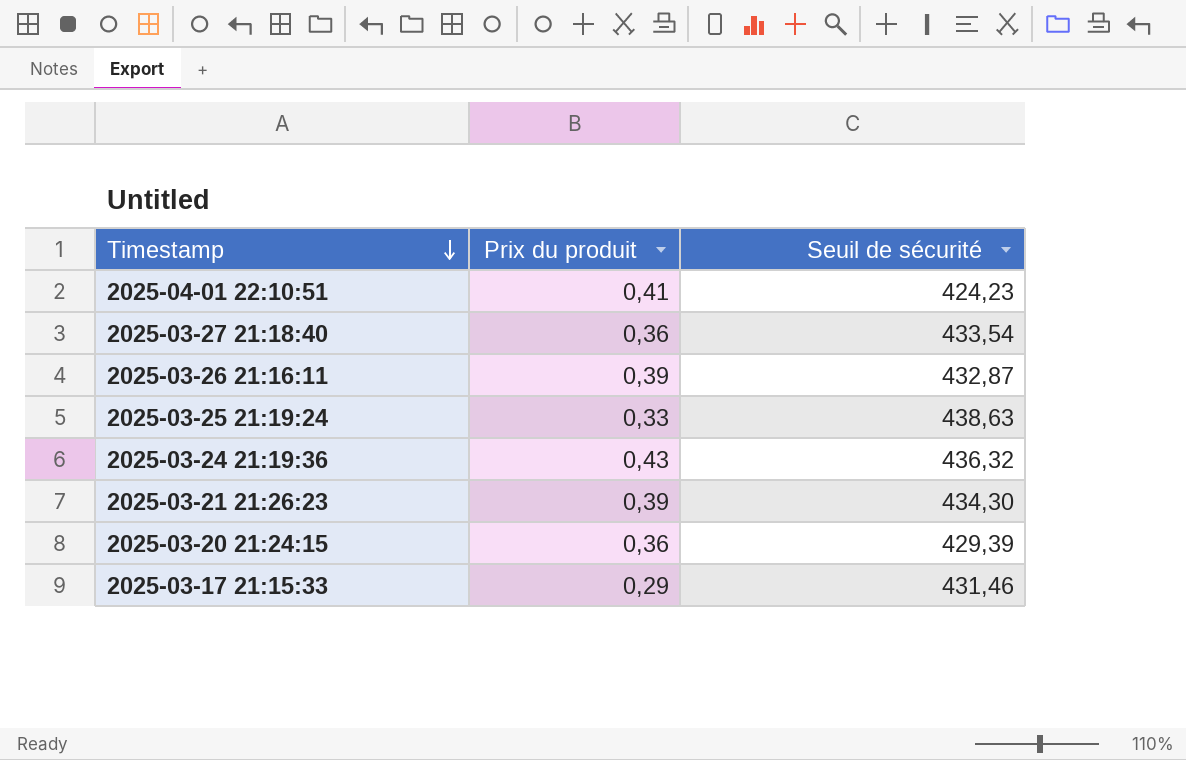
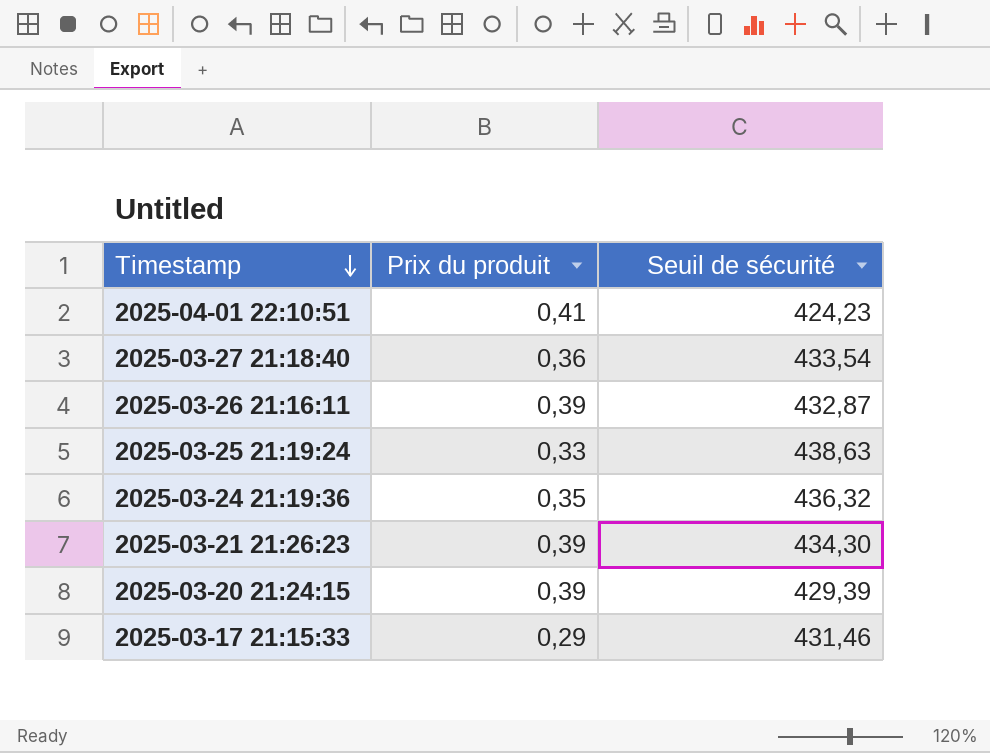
2025-03-24 21:19:36 | Prix du produit: 0,43 -> 0,35
2025-03-20 21:24:15 | Prix du produit: 0,36 -> 0,39

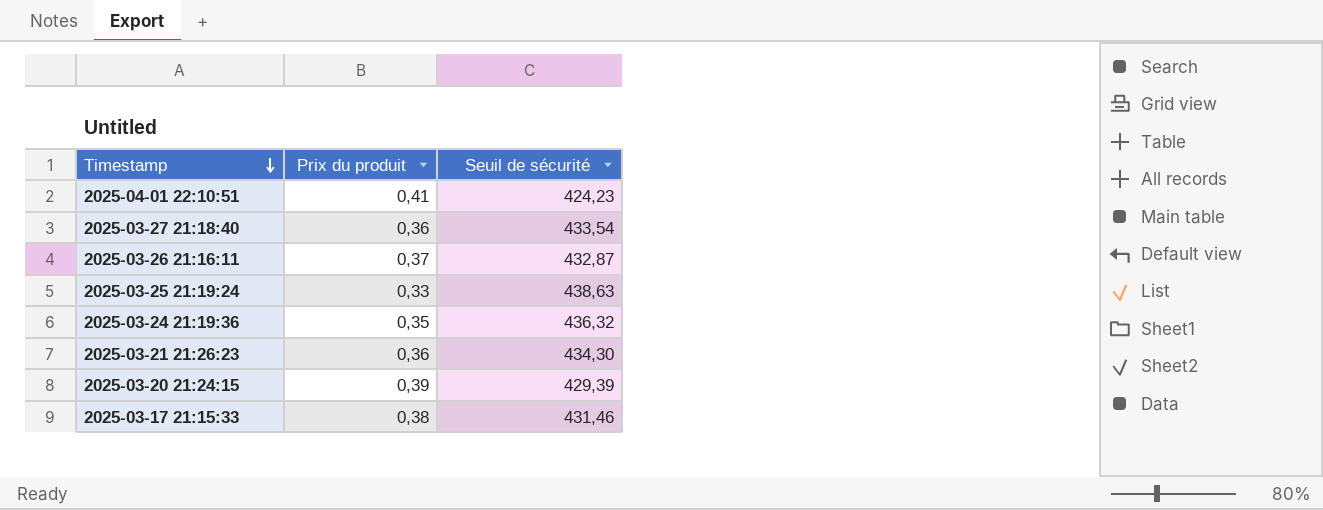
2025-03-26 21:16:11 | Prix du produit: 0,39 -> 0,37
2025-03-21 21:26:23 | Prix du produit: 0,39 -> 0,36
2025-03-17 21:15:33 | Prix du produit: 0,29 -> 0,38

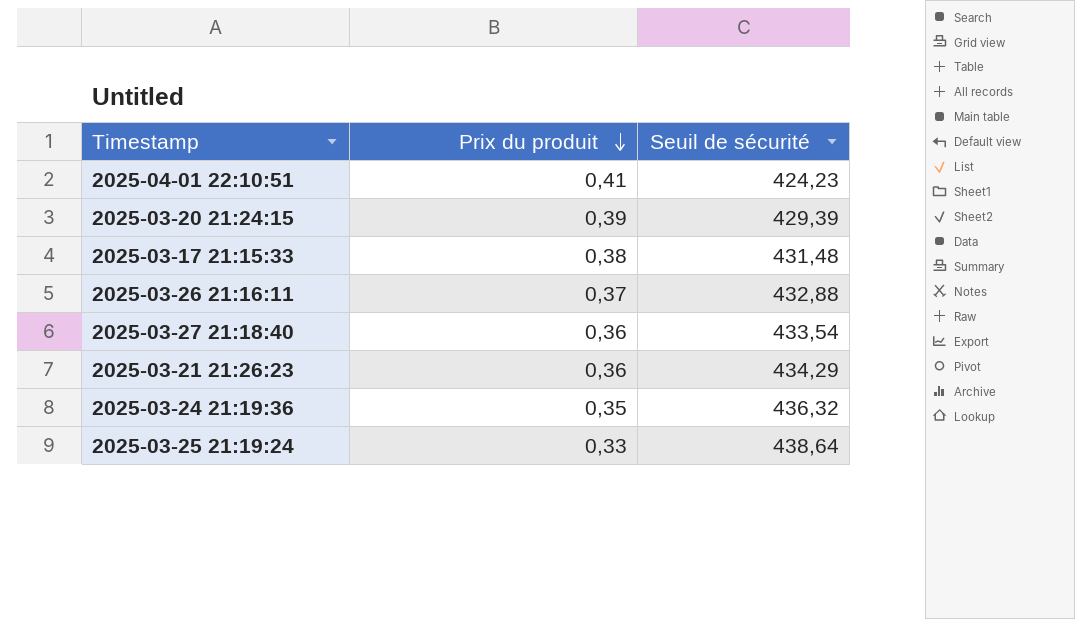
row order: Timestamp descending -> Prix du produit descending
2025-03-17 21:15:33 | Seuil de sécurité: 431,46 -> 431,48
2025-03-26 21:16:11 | Seuil de sécurité: 432,87 -> 432,88
2025-03-21 21:26:23 | Seuil de sécurité: 434,30 -> 434,29
2025-03-25 21:19:24 | Seuil de sécurité: 438,63 -> 438,64

